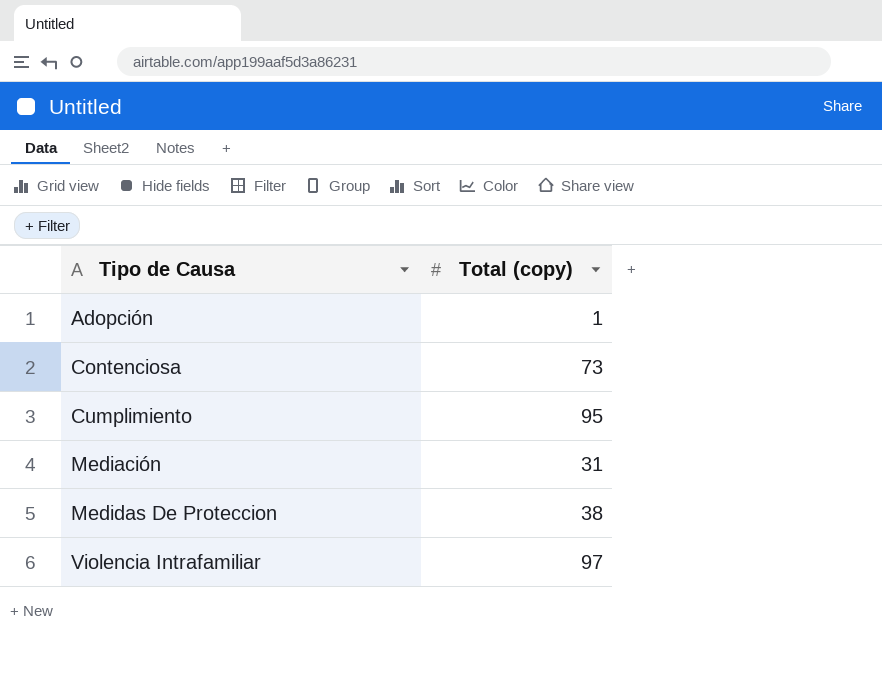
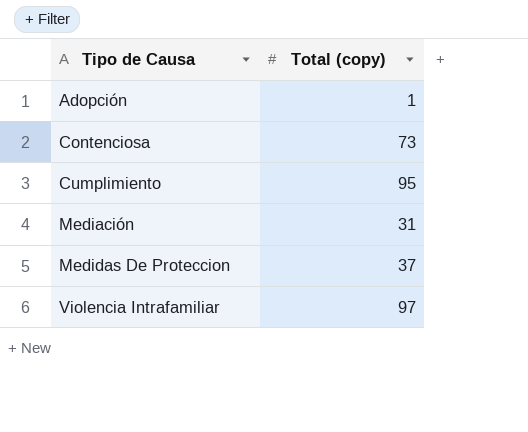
Medidas De Proteccion | Total (copy): 38 -> 37

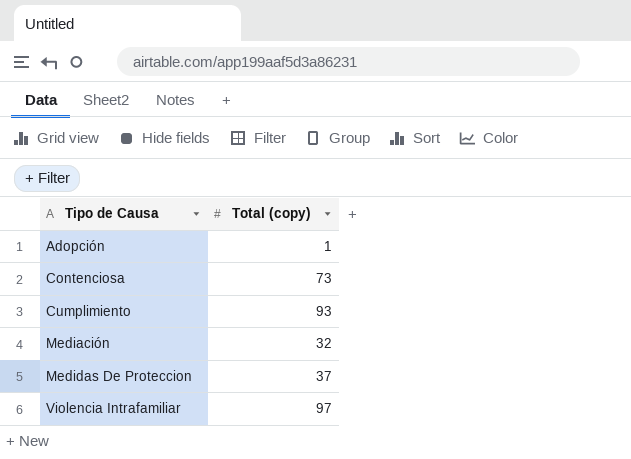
Cumplimiento | Total (copy): 95 -> 93
Mediación | Total (copy): 31 -> 32

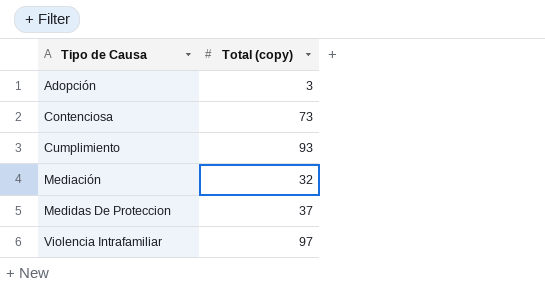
Adopción | Total (copy): 1 -> 3

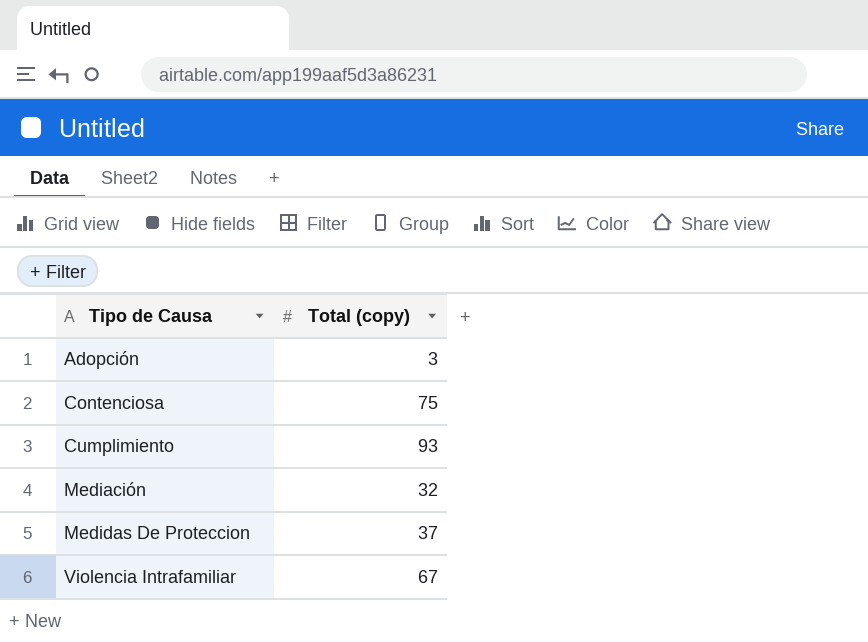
Contenciosa | Total (copy): 73 -> 75
Violencia Intrafamiliar | Total (copy): 97 -> 67

